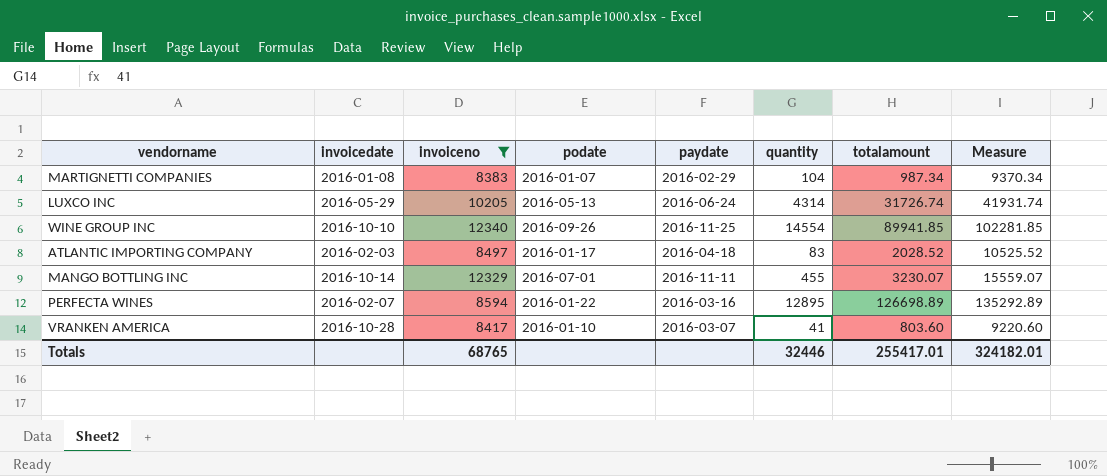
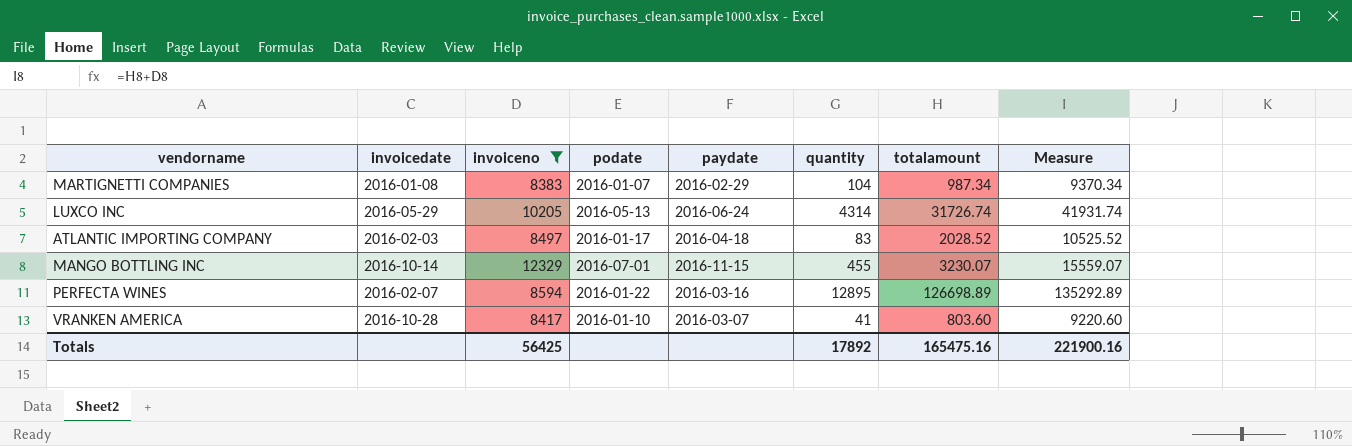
row WINE GROUP INC: 2016-10-10 | 12340 | 2016-09-26 | 2016-11-25 | 14554 | 89941.85 | 102281.85 -> none
MANGO BOTTLING INC | paydate: 2016-11-11 -> 2016-11-15
Totals | invoiceno: 68765 -> 56425
Totals | quantity: 32446 -> 17892
Totals | totalamount: 255417.01 -> 165475.16
Totals | Measure: 324182.01 -> 221900.16

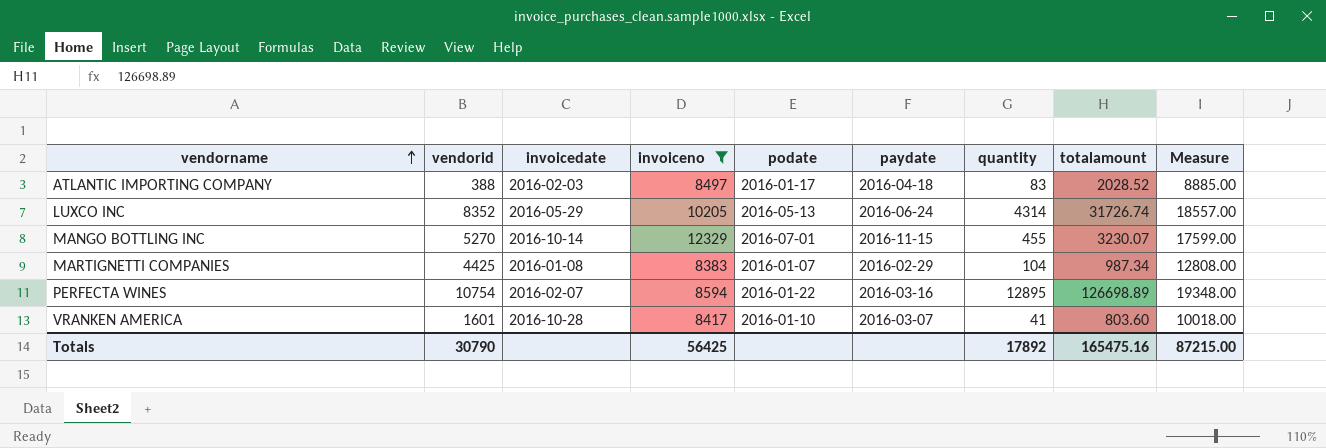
row order: none -> vendorname ascending
column vendorid | position: none -> 2
column Measure | formula: [invoiceno] + [totalamount] -> [vendorid] + [invoiceno]
Totals | Measure: 221900.16 -> 87215.00

